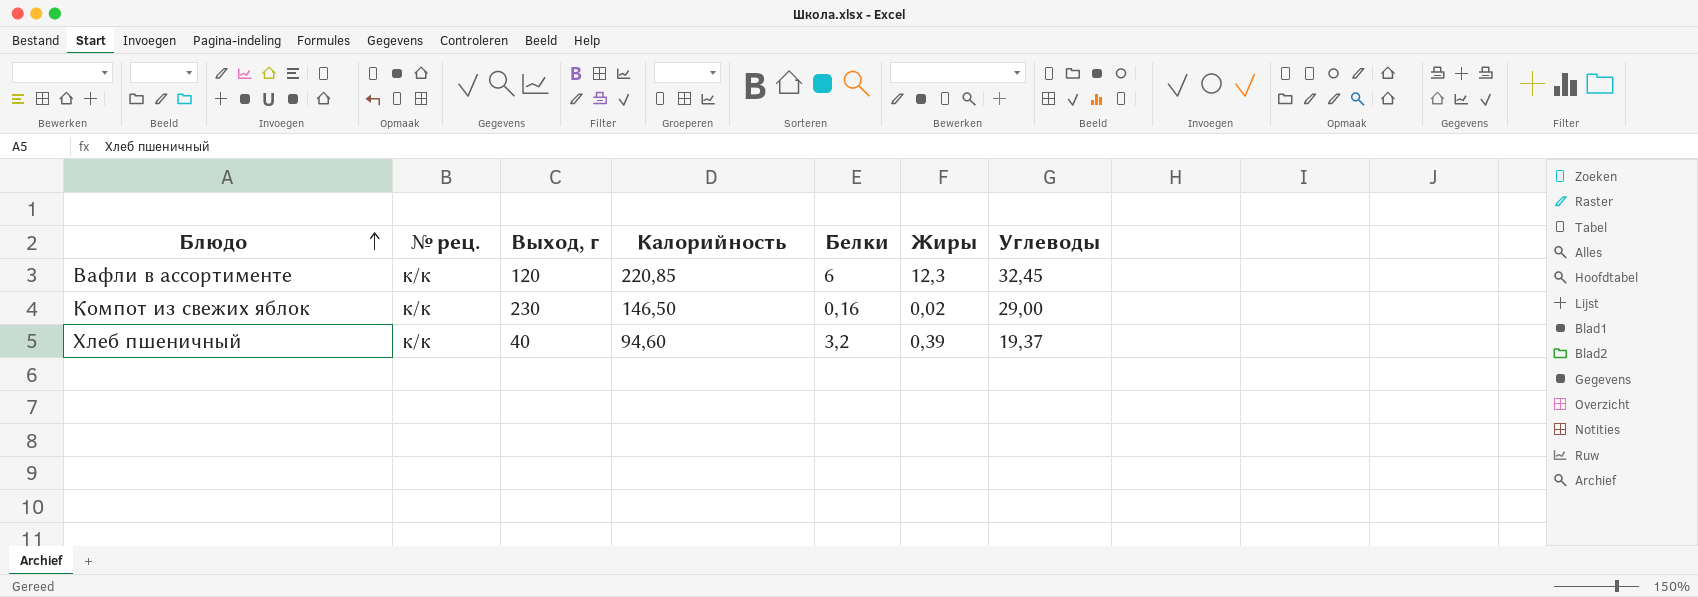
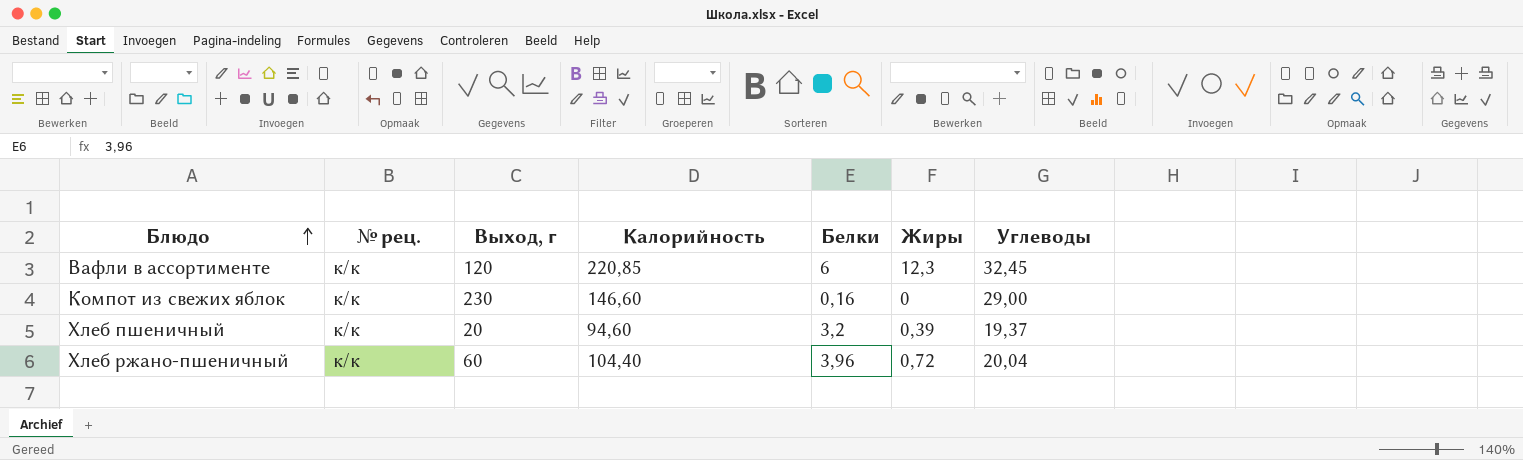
Компот из свежих яблок | Калорийность: 146,50 -> 146,60
Компот из свежих яблок | Жиры: 0,02 -> 0
Хлеб пшеничный | Выход, г: 40 -> 20
row Хлеб ржано-пшеничный: none -> к/к | 60 | 104,40 | 3,96 | 0,72 | 20,04

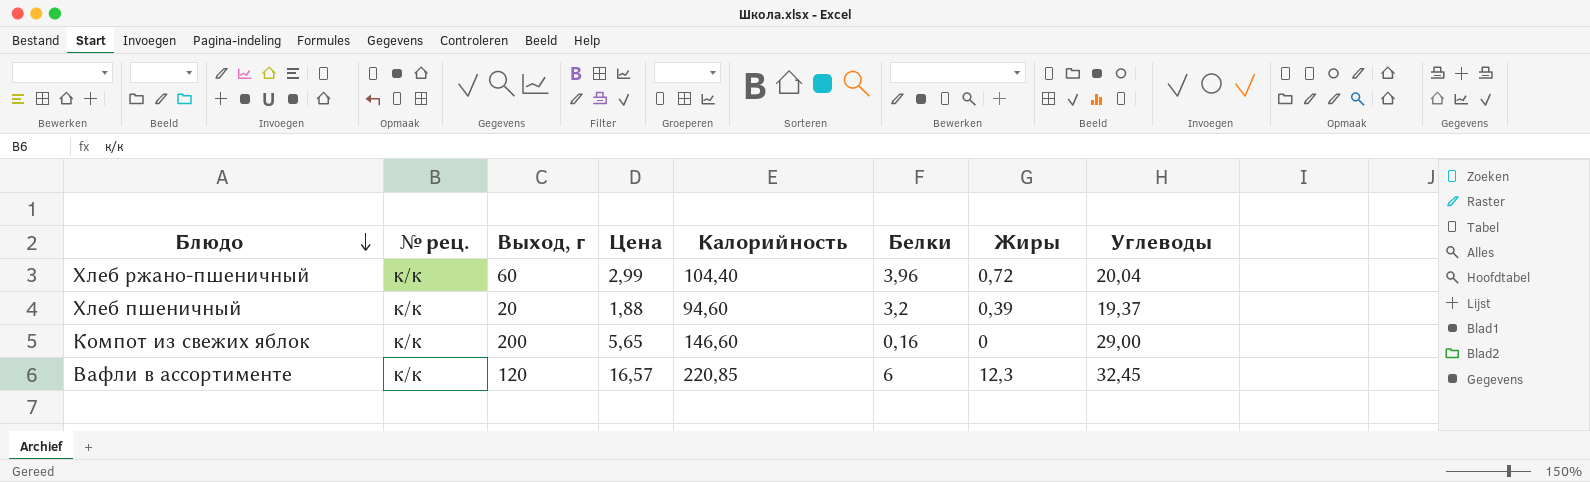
row order: Блюдо ascending -> Блюдо descending
column Цена | position: none -> 4
Компот из свежих яблок | Выход, г: 230 -> 200

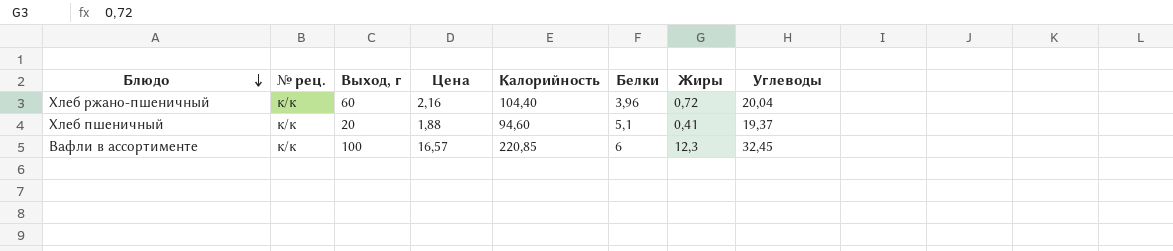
row Компот из свежих яблок: к/к | 200 | 5,65 | 146,60 | 0,16 | 0 | 29,00 -> none
Хлеб ржано-пшеничный | Цена: 2,99 -> 2,16
Хлеб пшеничный | Белки: 3,2 -> 5,1
Хлеб пшеничный | Жиры: 0,39 -> 0,41
Вафли в ассортименте | Выход, г: 120 -> 100

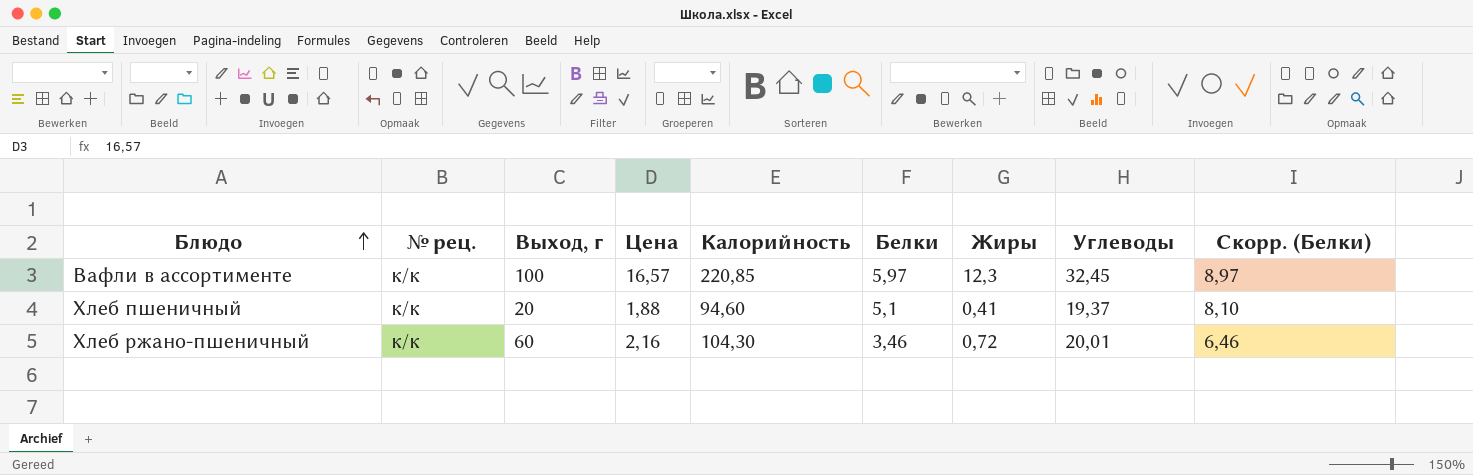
row order: Блюдо descending -> Блюдо ascending
column Скорр. (Белки) | formula: none -> [Белки] + 3
Вафли в ассортименте | Белки: 6 -> 5,97
Хлеб ржано-пшеничный | Калорийность: 104,40 -> 104,30
Хлеб ржано-пшеничный | Белки: 3,96 -> 3,46
Хлеб ржано-пшеничный | Углеводы: 20,04 -> 20,01

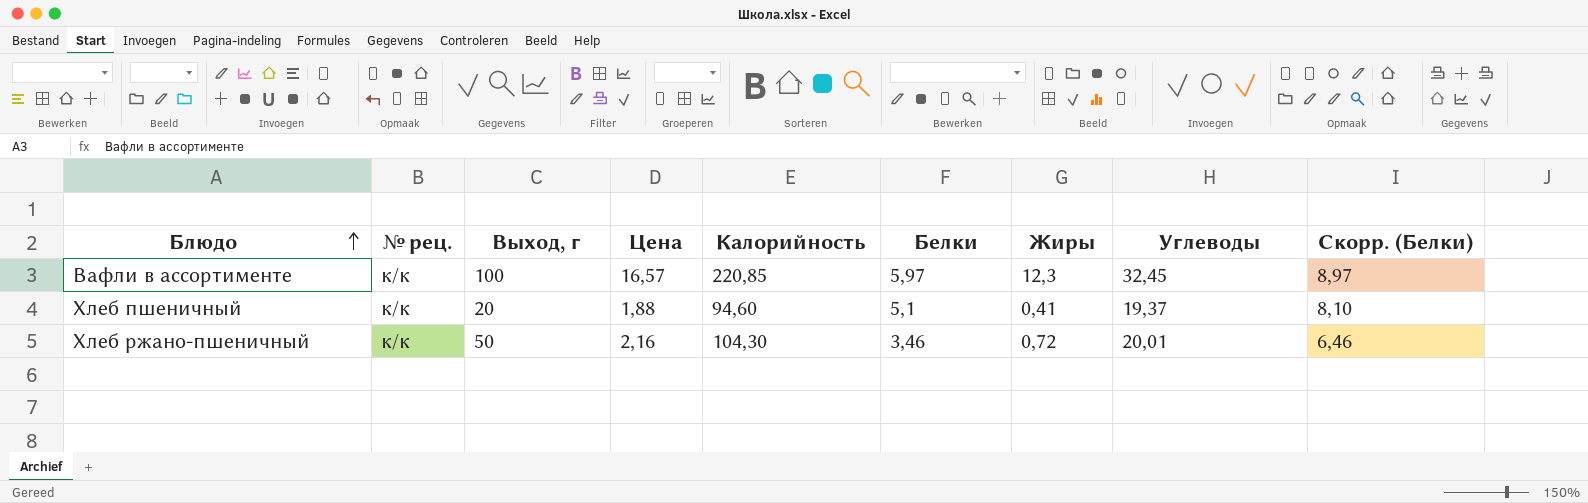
Хлеб ржано-пшеничный | Выход, г: 60 -> 50

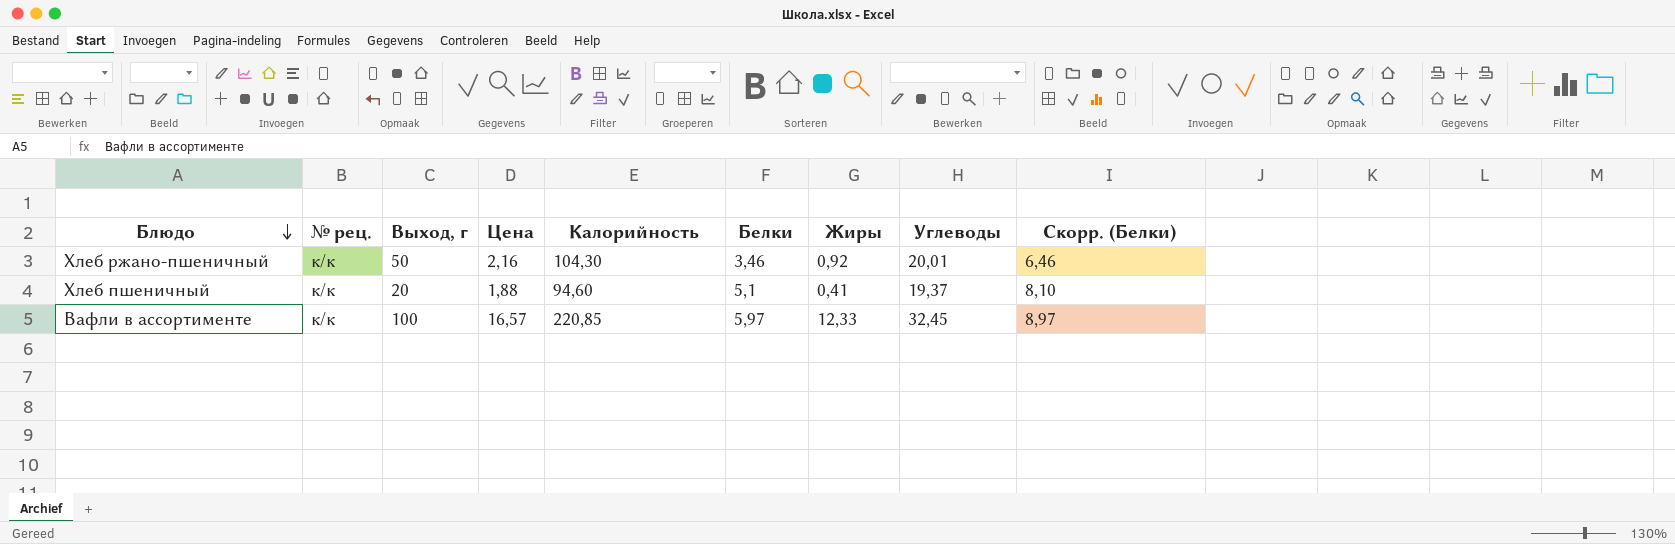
row order: Блюдо ascending -> Блюдо descending
Хлеб ржано-пшеничный | Жиры: 0,72 -> 0,92
Вафли в ассортименте | Жиры: 12,3 -> 12,33

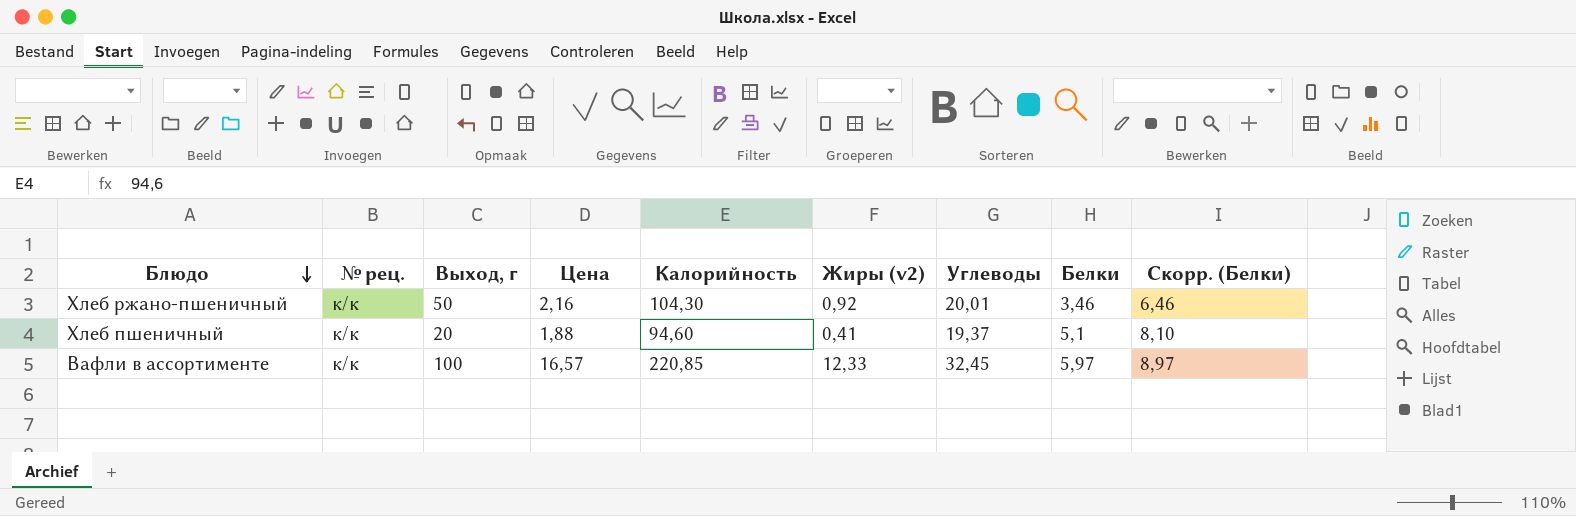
column name: Жиры -> Жиры (v2)
column Белки | position: 6 -> 8

